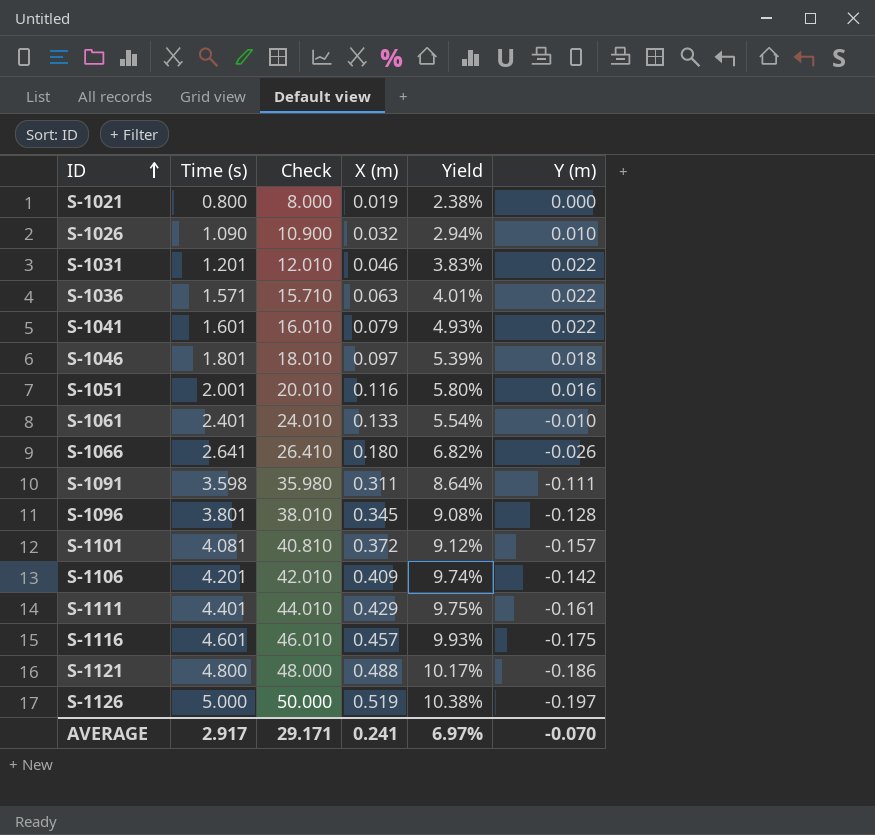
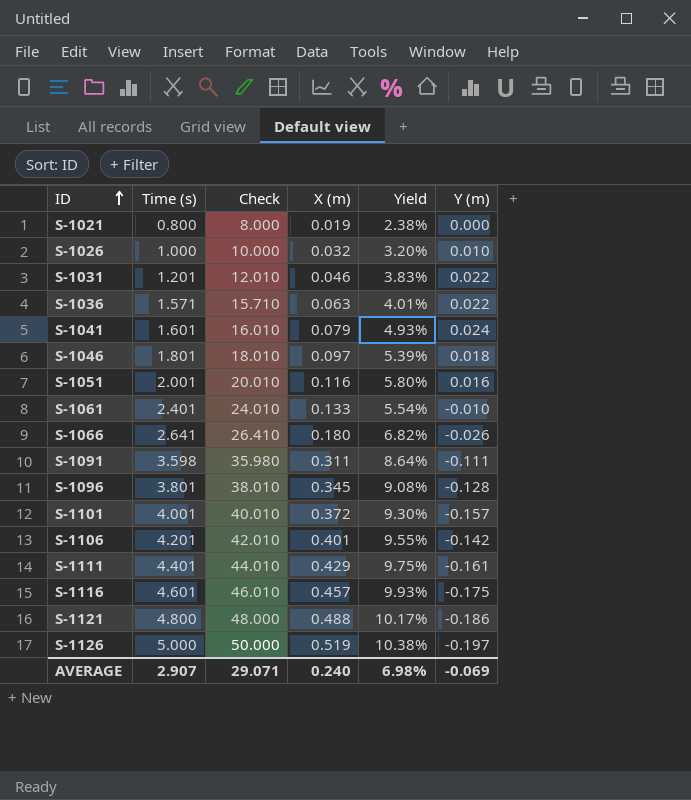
S-1026 | Time (s): 1.090 -> 1.000
S-1026 | Check: 10.900 -> 10.000
S-1026 | Yield: 2.94% -> 3.20%
S-1041 | Y (m): 0.022 -> 0.024
S-1101 | Time (s): 4.081 -> 4.001
S-1101 | Check: 40.810 -> 40.010
S-1101 | Yield: 9.12% -> 9.30%
S-1106 | X (m): 0.409 -> 0.401
S-1106 | Yield: 9.74% -> 9.55%
AVERAGE | Time (s): 2.917 -> 2.907
AVERAGE | Check: 29.171 -> 29.071
AVERAGE | X (m): 0.241 -> 0.240
AVERAGE | Yield: 6.97% -> 6.98%
AVERAGE | Y (m): -0.070 -> -0.069

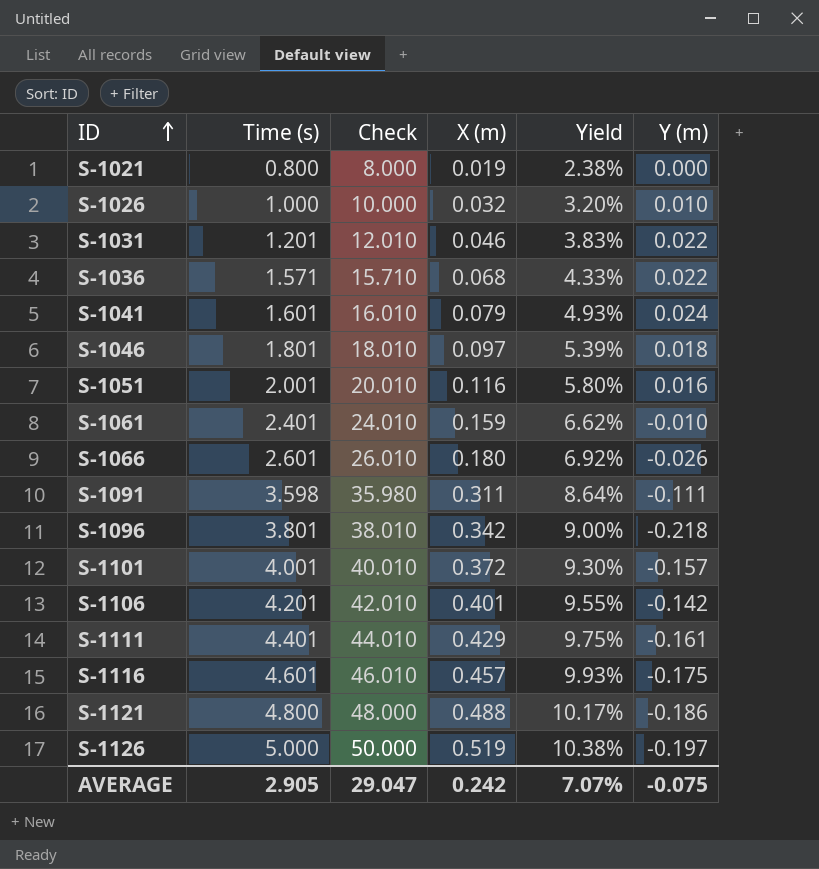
S-1036 | X (m): 0.063 -> 0.068
S-1036 | Yield: 4.01% -> 4.33%
S-1061 | X (m): 0.133 -> 0.159
S-1061 | Yield: 5.54% -> 6.62%
S-1066 | Time (s): 2.641 -> 2.601
S-1066 | Check: 26.410 -> 26.010
S-1066 | Yield: 6.82% -> 6.92%
S-1096 | X (m): 0.345 -> 0.342
S-1096 | Yield: 9.08% -> 9.00%
S-1096 | Y (m): -0.128 -> -0.218
AVERAGE | Time (s): 2.907 -> 2.905
AVERAGE | Check: 29.071 -> 29.047
AVERAGE | X (m): 0.240 -> 0.242
AVERAGE | Yield: 6.98% -> 7.07%
AVERAGE | Y (m): -0.069 -> -0.075

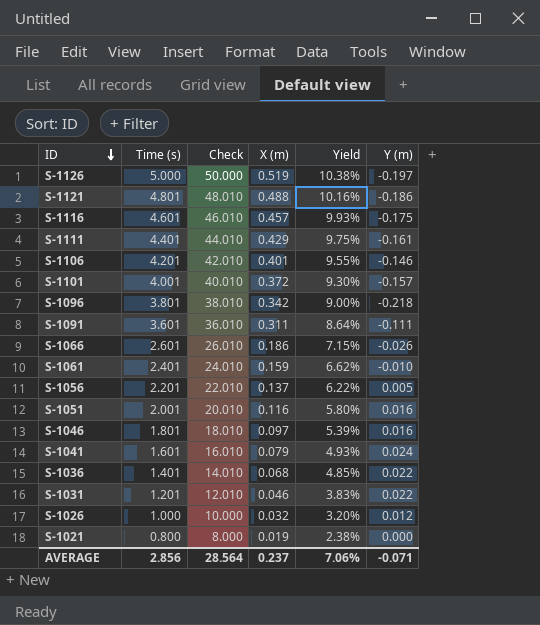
row order: ID ascending -> ID descending
S-1121 | Time (s): 4.800 -> 4.801
S-1121 | Check: 48.000 -> 48.010
S-1121 | Yield: 10.17% -> 10.16%
S-1106 | Y (m): -0.142 -> -0.146
S-1091 | Time (s): 3.598 -> 3.601
S-1091 | Check: 35.980 -> 36.010
S-1066 | X (m): 0.180 -> 0.186
S-1066 | Yield: 6.92% -> 7.15%
row S-1056: none -> 2.201 | 22.010 | 0.137 | 6.22% | 0.005
S-1046 | Y (m): 0.018 -> 0.016
S-1036 | Time (s): 1.571 -> 1.401
S-1036 | Check: 15.710 -> 14.010
S-1036 | Yield: 4.33% -> 4.85%
S-1026 | Y (m): 0.010 -> 0.012
AVERAGE | Time (s): 2.905 -> 2.856
AVERAGE | Check: 29.047 -> 28.564
AVERAGE | X (m): 0.242 -> 0.237
AVERAGE | Yield: 7.07% -> 7.06%
AVERAGE | Y (m): -0.075 -> -0.071

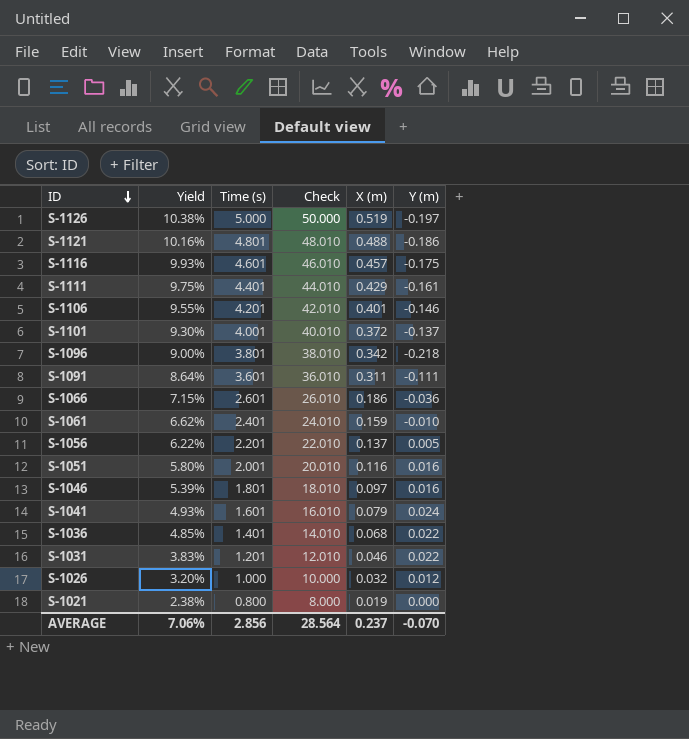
column Yield | position: 5 -> 2
S-1101 | Y (m): -0.157 -> -0.137
S-1066 | Y (m): -0.026 -> -0.036
AVERAGE | Y (m): -0.071 -> -0.070

